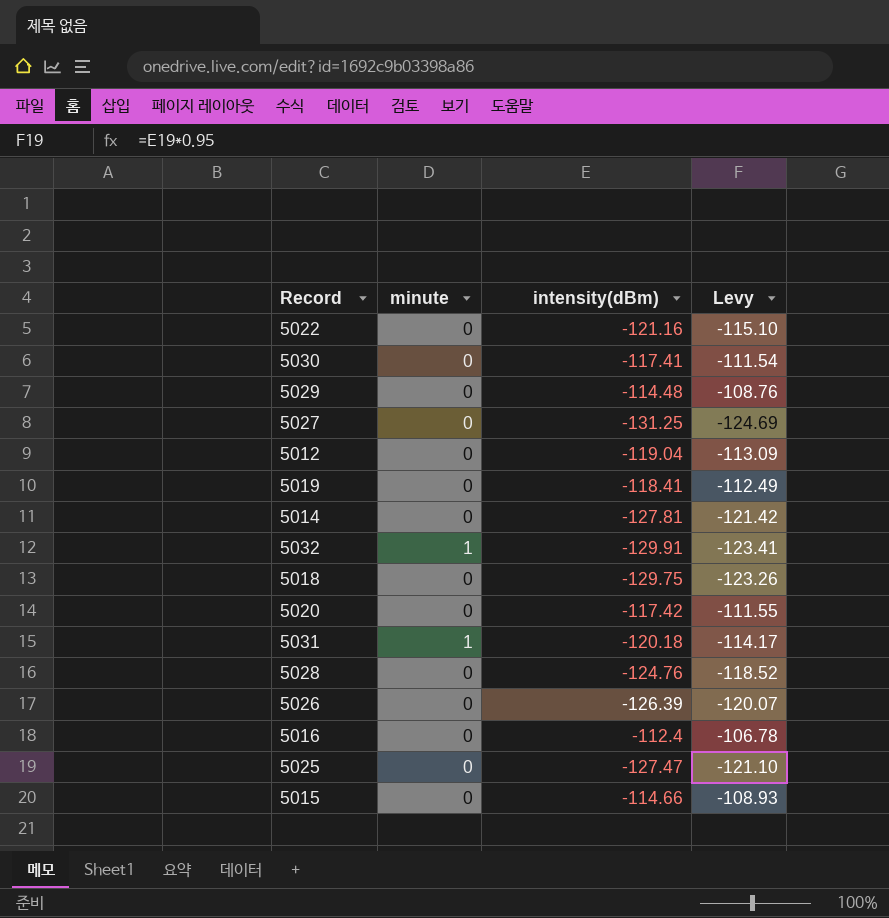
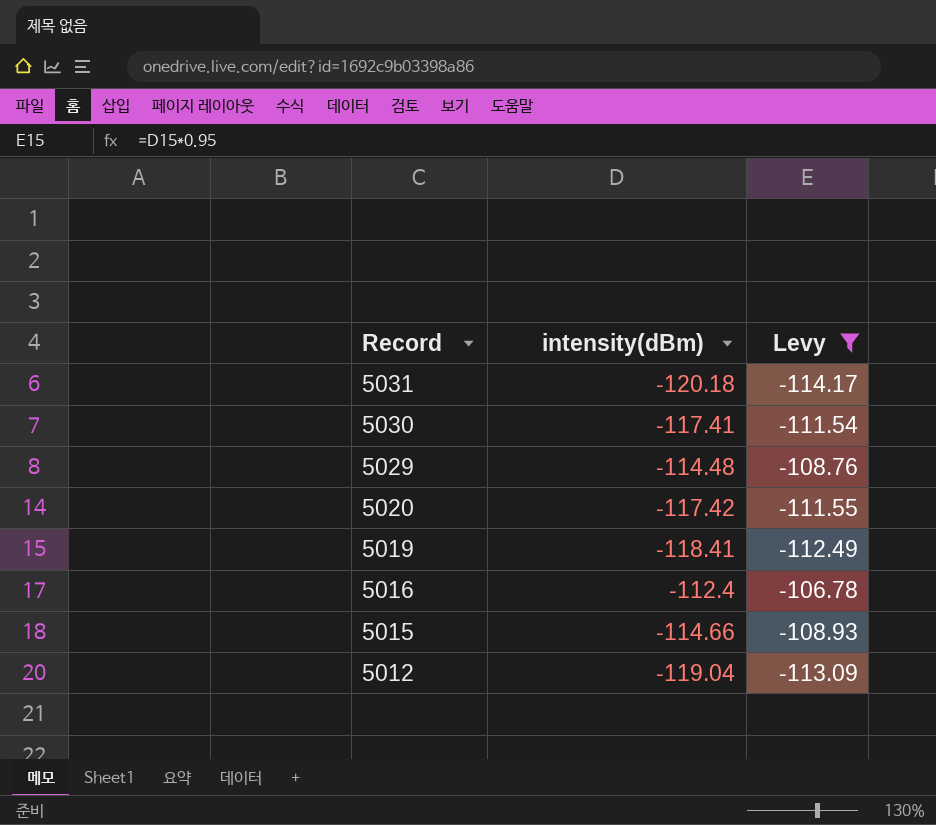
filter: none -> Levy >= -114.17
row order: none -> Record descending
column minute | position: 2 -> none

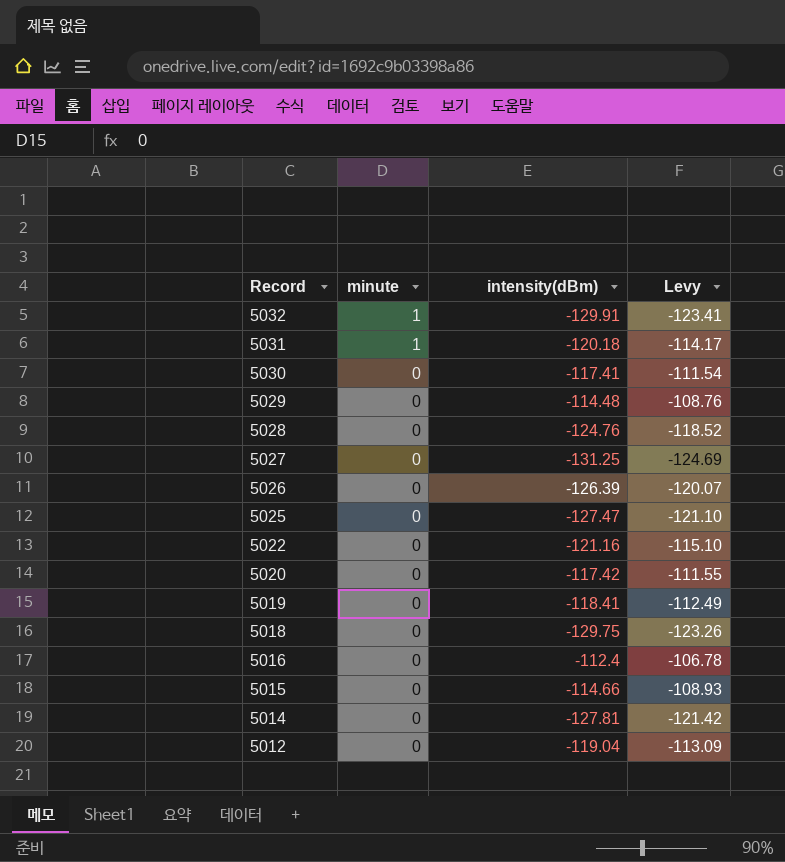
filter: Levy >= -114.17 -> none
column minute | position: none -> 2

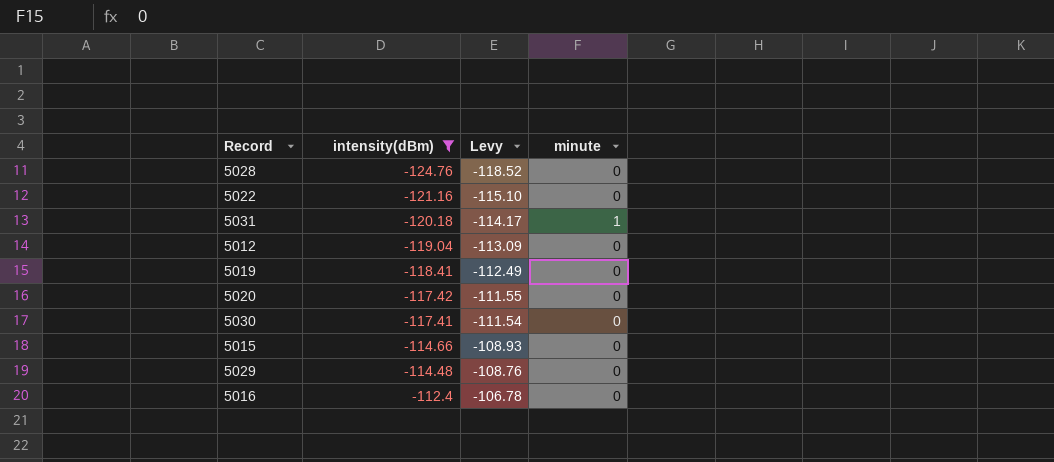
filter: none -> intensity(dBm) >= -124.76
row order: Record descending -> intensity(dBm) ascending
column minute | position: 2 -> 4

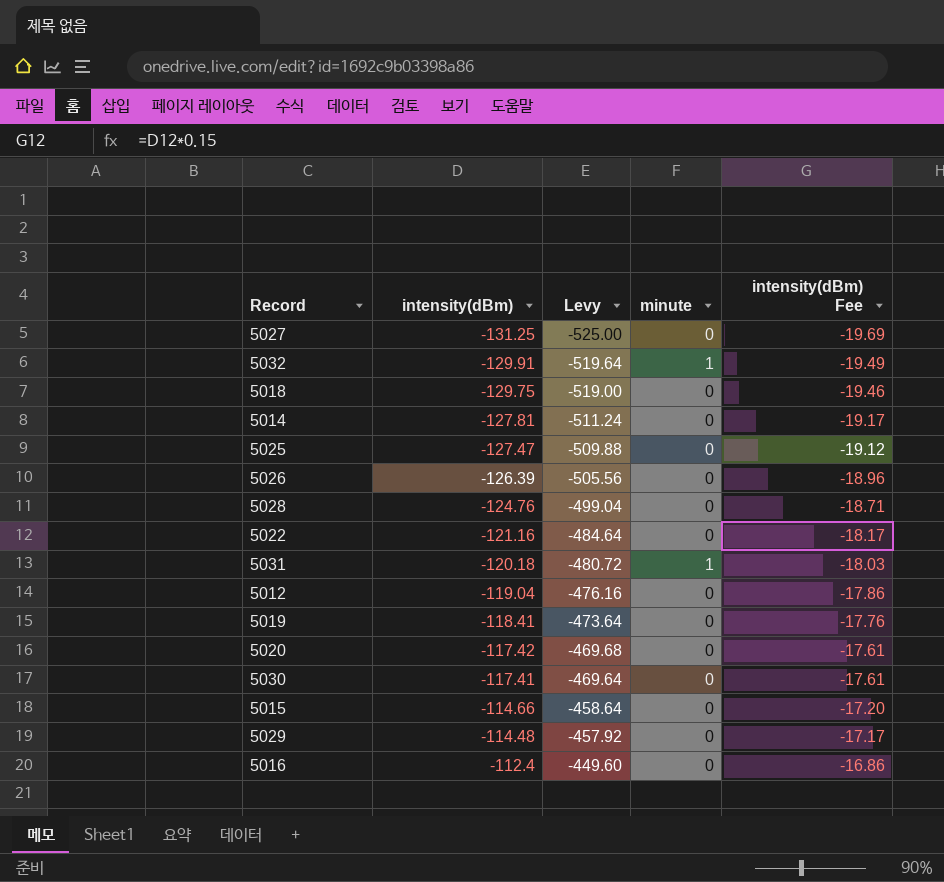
filter: intensity(dBm) >= -124.76 -> none
column Levy | formula: [intensity(dBm)] * 0.95 -> [intensity(dBm)] * 4
column intensity(dBm) Fee | formula: none -> [intensity(dBm)] * 0.15

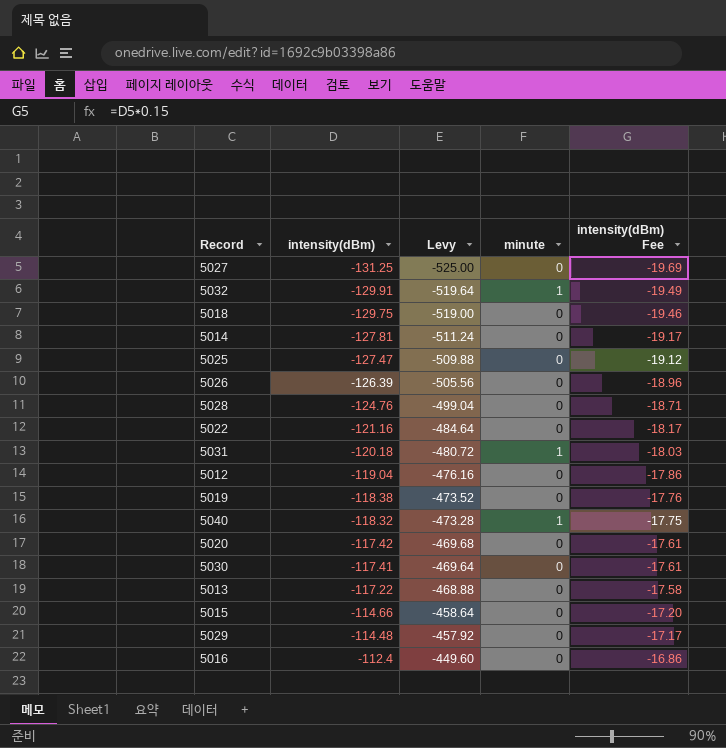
5019 | intensity(dBm): -118.41 -> -118.38
5019 | Levy: -473.64 -> -473.52
row 5040: none -> -118.32 | -473.28 | 1 | -17.75
row 5013: none -> -117.22 | -468.88 | 0 | -17.58

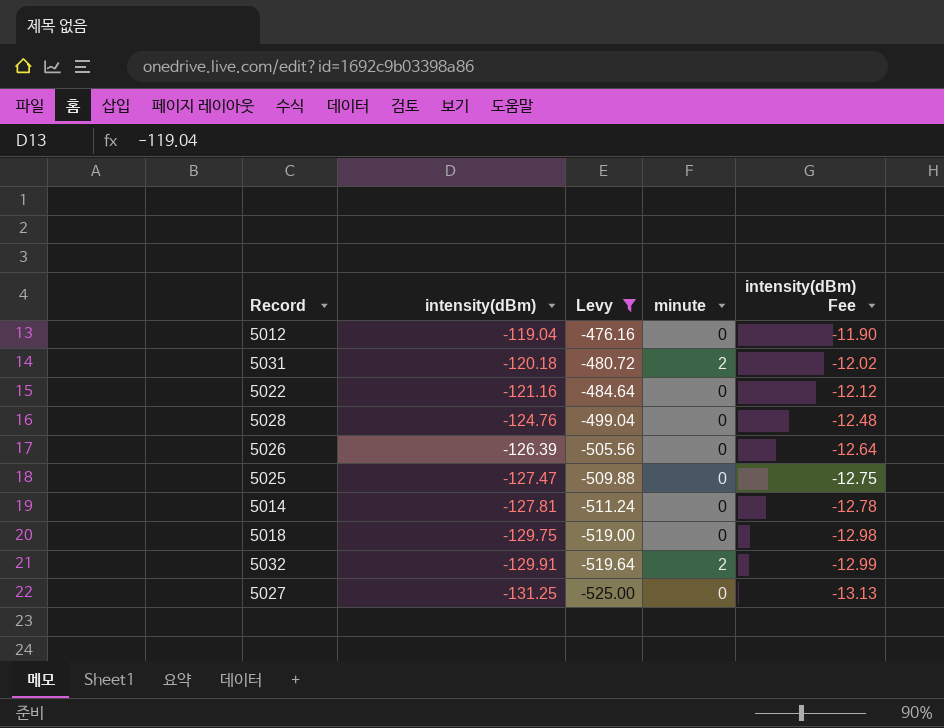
filter: none -> Levy <= -476.16
row order: intensity(dBm) ascending -> intensity(dBm) descending
column intensity(dBm) Fee | formula: [intensity(dBm)] * 0.15 -> [intensity(dBm)] * 0.1
5031 | minute: 1 -> 2
5032 | minute: 1 -> 2

